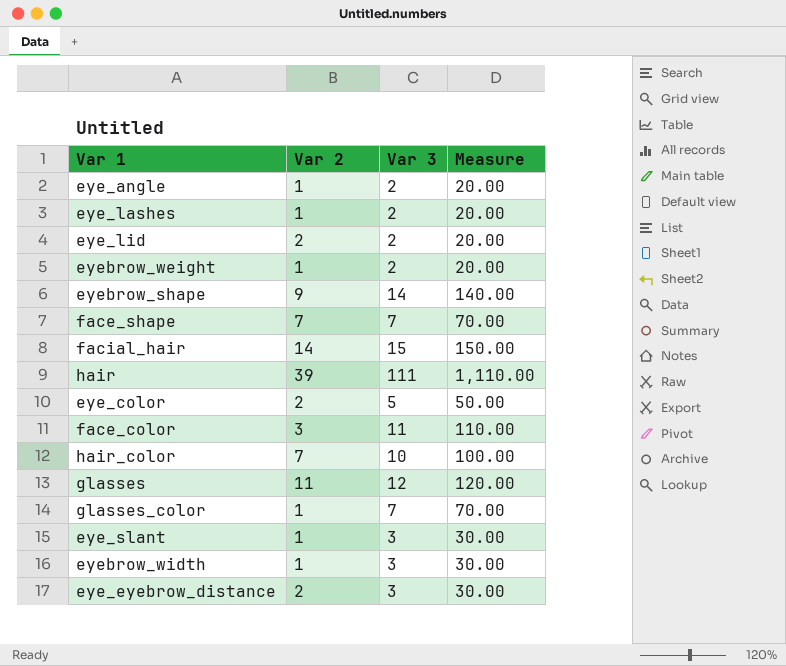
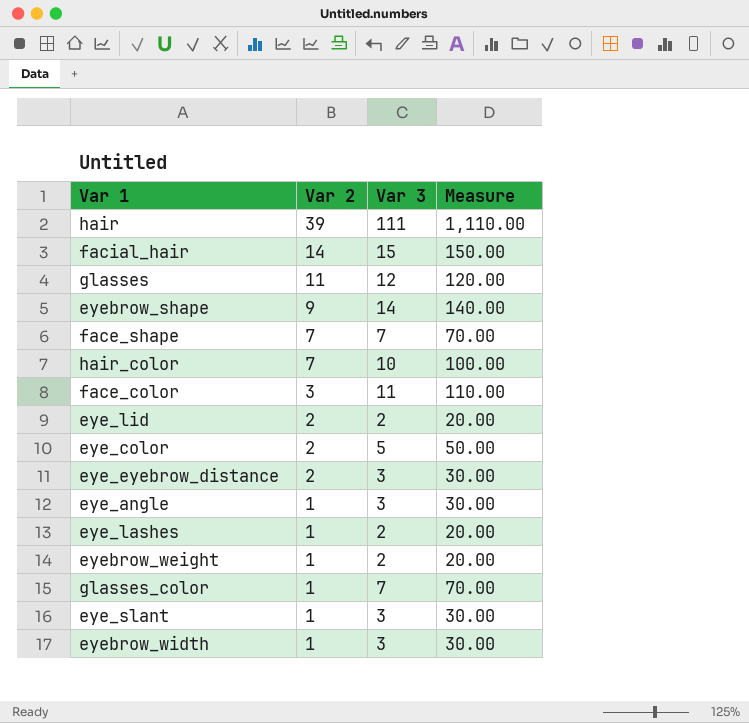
row order: none -> Var 2 descending
eye_angle | Var 3: 2 -> 3
eye_angle | Measure: 20.00 -> 30.00

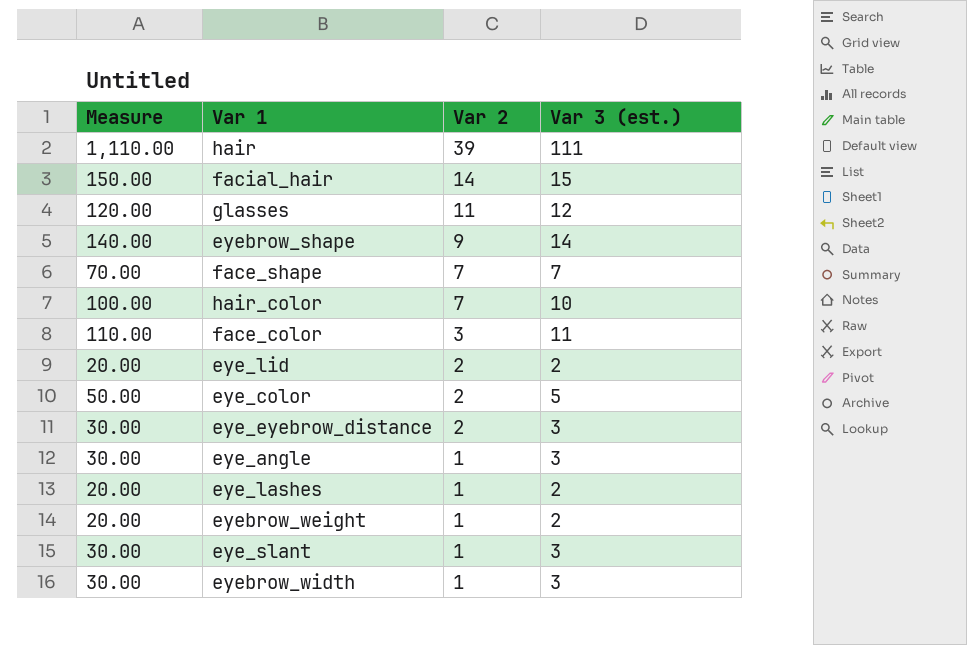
column Measure | position: 4 -> 1
column name: Var 3 -> Var 3 (est.)
row glasses_color: 1 | 7 | 70.00 -> none

